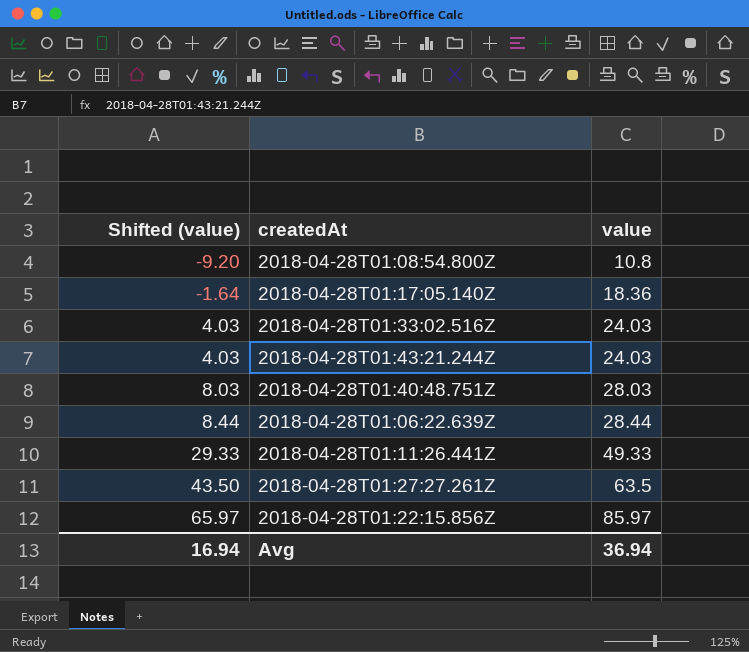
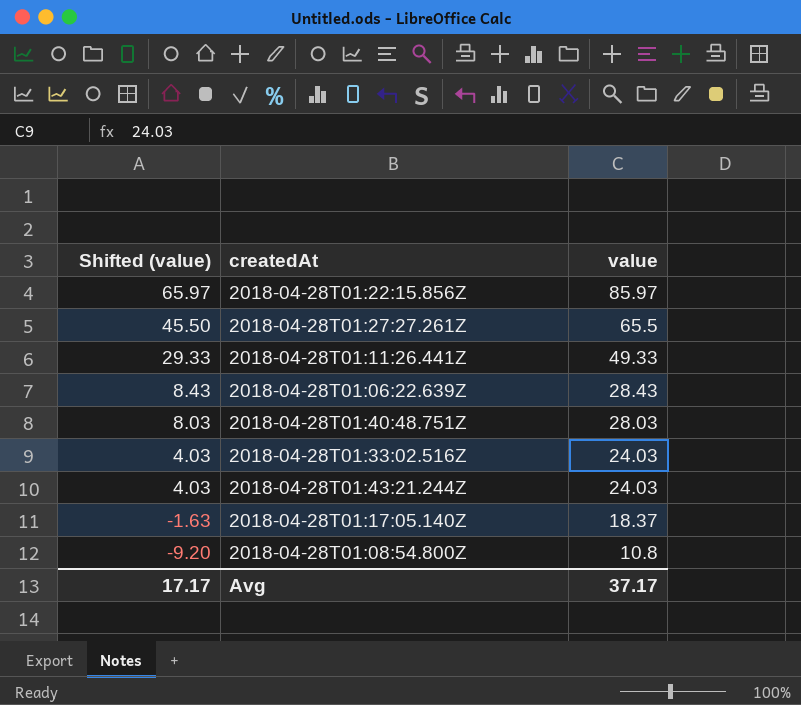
row order: Shifted (value) ascending -> Shifted (value) descending
2018-04-28T01:27:27.261Z | Shifted (value): 43.50 -> 45.50
2018-04-28T01:27:27.261Z | value: 63.5 -> 65.5
2018-04-28T01:06:22.639Z | Shifted (value): 8.44 -> 8.43
2018-04-28T01:06:22.639Z | value: 28.44 -> 28.43
2018-04-28T01:17:05.140Z | Shifted (value): -1.64 -> -1.63
2018-04-28T01:17:05.140Z | value: 18.36 -> 18.37
Avg | Shifted (value): 16.94 -> 17.17
Avg | value: 36.94 -> 37.17

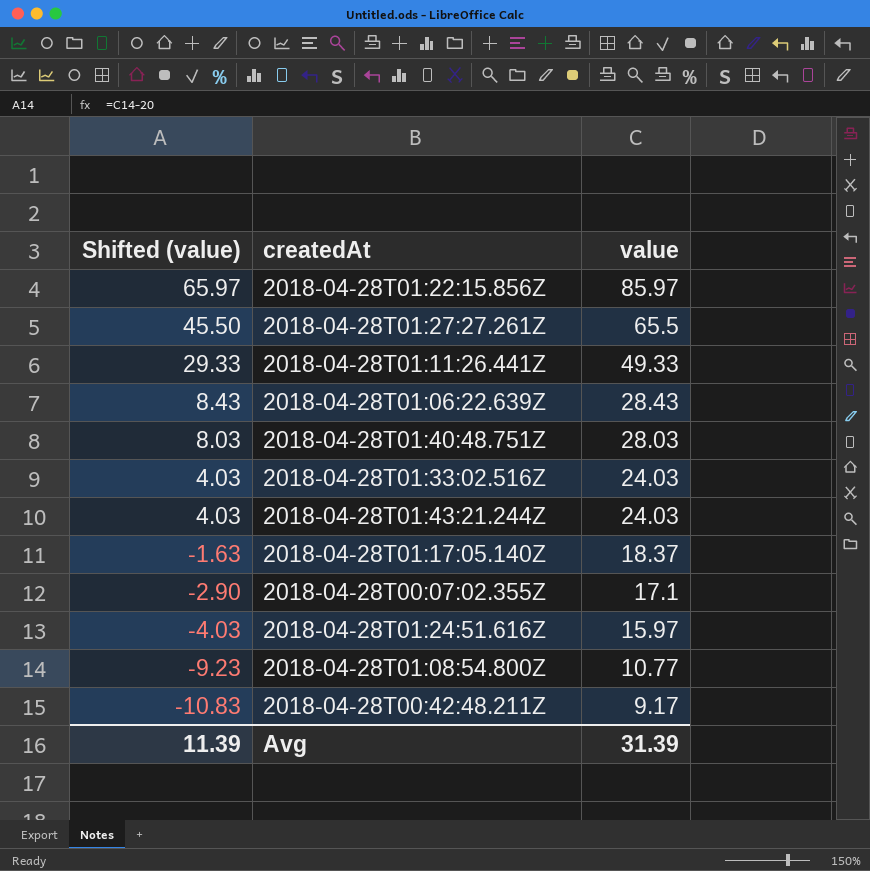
row 2018-04-28T00:07:02.355Z: none -> -2.90 | 17.1
row 2018-04-28T01:24:51.616Z: none -> -4.03 | 15.97
2018-04-28T01:08:54.800Z | Shifted (value): -9.20 -> -9.23
2018-04-28T01:08:54.800Z | value: 10.8 -> 10.77
row 2018-04-28T00:42:48.211Z: none -> -10.83 | 9.17
Avg | Shifted (value): 17.17 -> 11.39
Avg | value: 37.17 -> 31.39

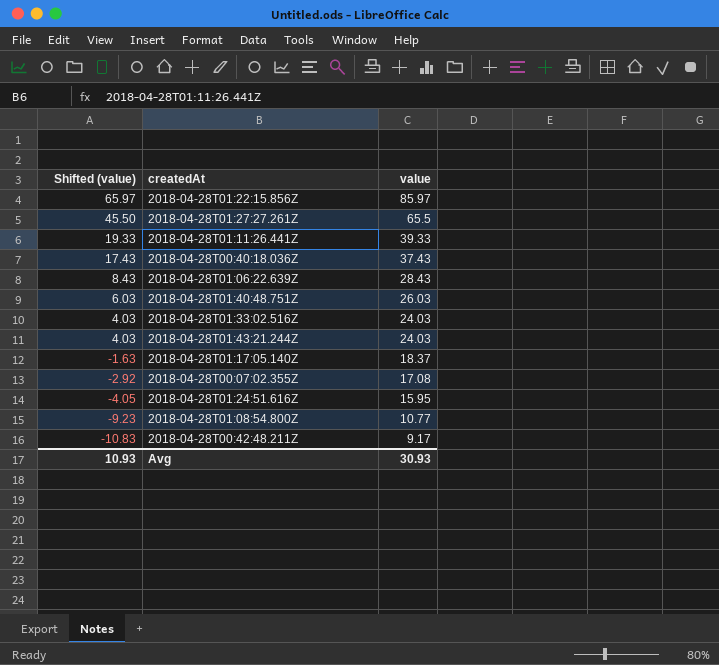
2018-04-28T01:11:26.441Z | Shifted (value): 29.33 -> 19.33
2018-04-28T01:11:26.441Z | value: 49.33 -> 39.33
row 2018-04-28T00:40:18.036Z: none -> 17.43 | 37.43
2018-04-28T01:40:48.751Z | Shifted (value): 8.03 -> 6.03
2018-04-28T01:40:48.751Z | value: 28.03 -> 26.03
2018-04-28T00:07:02.355Z | Shifted (value): -2.90 -> -2.92
2018-04-28T00:07:02.355Z | value: 17.1 -> 17.08
2018-04-28T01:24:51.616Z | Shifted (value): -4.03 -> -4.05
2018-04-28T01:24:51.616Z | value: 15.97 -> 15.95
Avg | Shifted (value): 11.39 -> 10.93
Avg | value: 31.39 -> 30.93

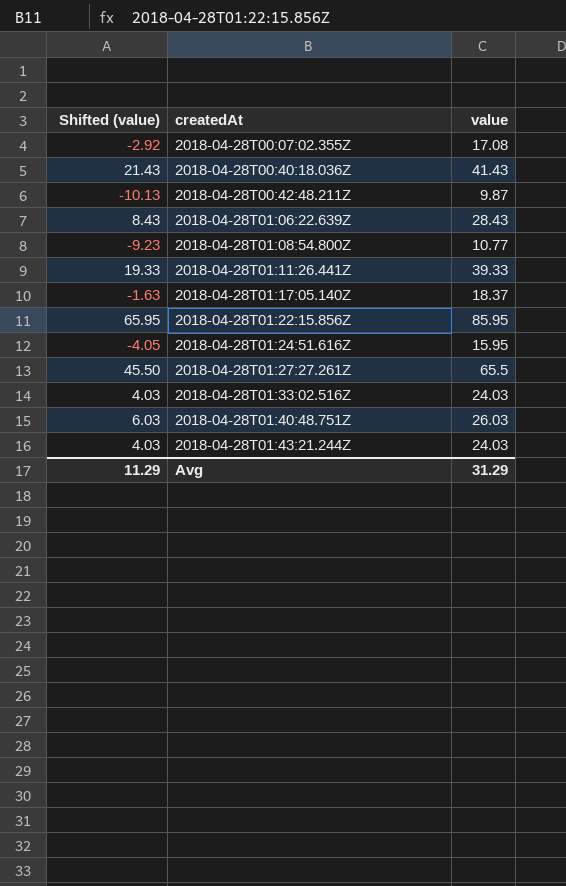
row order: Shifted (value) descending -> createdAt ascending
2018-04-28T00:40:18.036Z | Shifted (value): 17.43 -> 21.43
2018-04-28T00:40:18.036Z | value: 37.43 -> 41.43
2018-04-28T00:42:48.211Z | Shifted (value): -10.83 -> -10.13
2018-04-28T00:42:48.211Z | value: 9.17 -> 9.87
2018-04-28T01:22:15.856Z | Shifted (value): 65.97 -> 65.95
2018-04-28T01:22:15.856Z | value: 85.97 -> 85.95
Avg | Shifted (value): 10.93 -> 11.29
Avg | value: 30.93 -> 31.29

